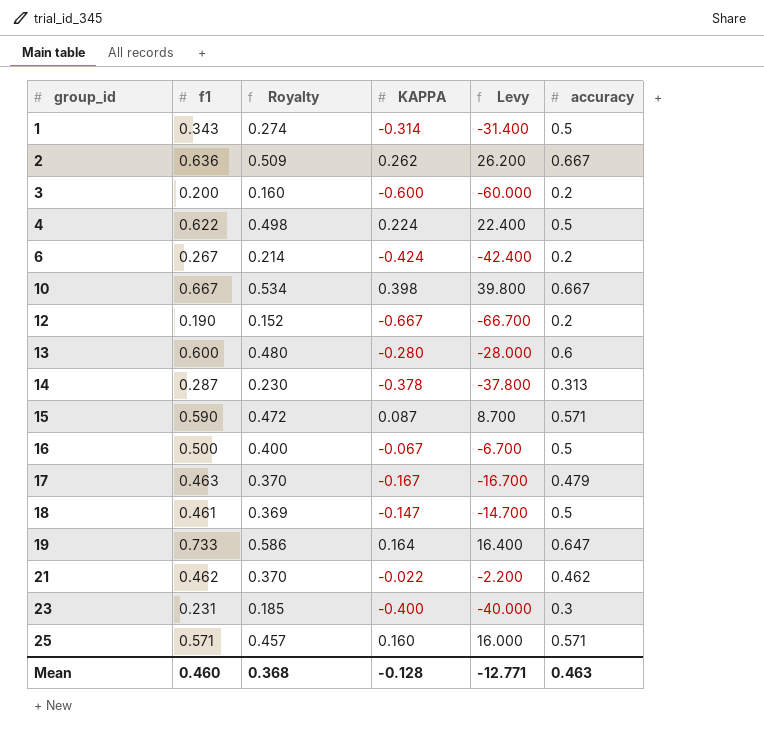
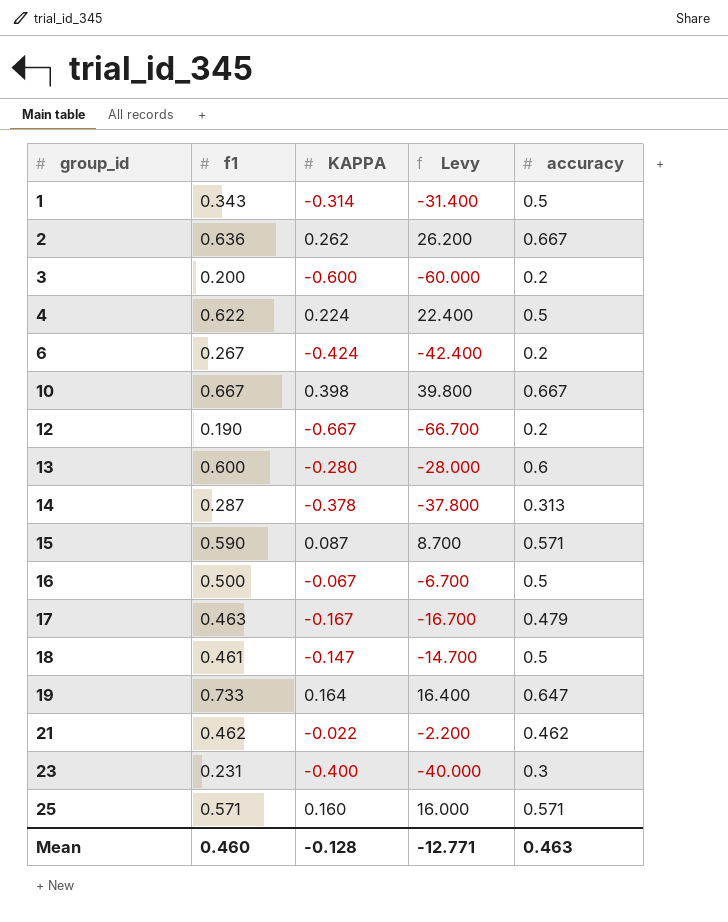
column Royalty | formula: [f1] * 0.8 -> none

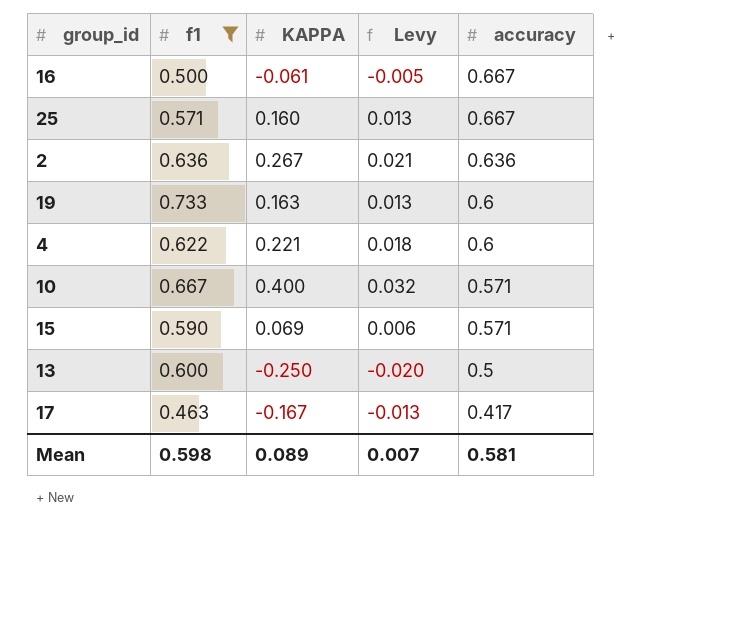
filter: none -> f1 >= 0.463
row order: group_id ascending -> accuracy descending
column Levy | formula: [KAPPA] * 100 -> [KAPPA] * 0.08
16 | KAPPA: -0.067 -> -0.061
16 | accuracy: 0.5 -> 0.667
25 | accuracy: 0.571 -> 0.667
2 | KAPPA: 0.262 -> 0.267
2 | accuracy: 0.667 -> 0.636
19 | KAPPA: 0.164 -> 0.163
19 | accuracy: 0.647 -> 0.6
4 | KAPPA: 0.224 -> 0.221
4 | accuracy: 0.5 -> 0.6
10 | KAPPA: 0.398 -> 0.400
10 | accuracy: 0.667 -> 0.571
15 | KAPPA: 0.087 -> 0.069
13 | KAPPA: -0.280 -> -0.250
13 | accuracy: 0.6 -> 0.5
17 | accuracy: 0.479 -> 0.417
Mean | f1: 0.460 -> 0.598
Mean | KAPPA: -0.128 -> 0.089
Mean | Levy: -12.771 -> 0.007
Mean | accuracy: 0.463 -> 0.581

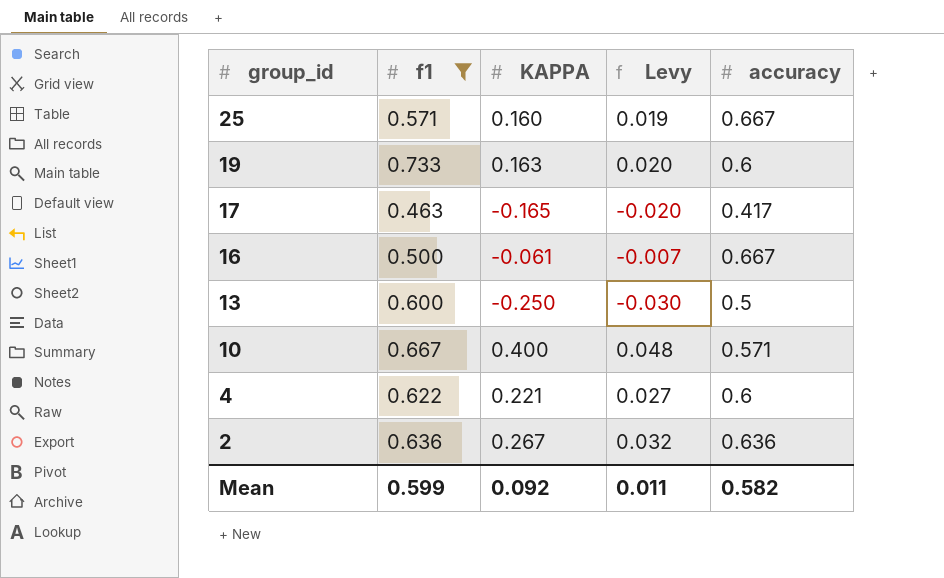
row order: accuracy descending -> group_id descending
column Levy | formula: [KAPPA] * 0.08 -> [KAPPA] * 0.12
row 15: 0.590 | 0.069 | 0.006 | 0.571 -> none
17 | KAPPA: -0.167 -> -0.165
Mean | f1: 0.598 -> 0.599
Mean | KAPPA: 0.089 -> 0.092
Mean | Levy: 0.007 -> 0.011
Mean | accuracy: 0.581 -> 0.582

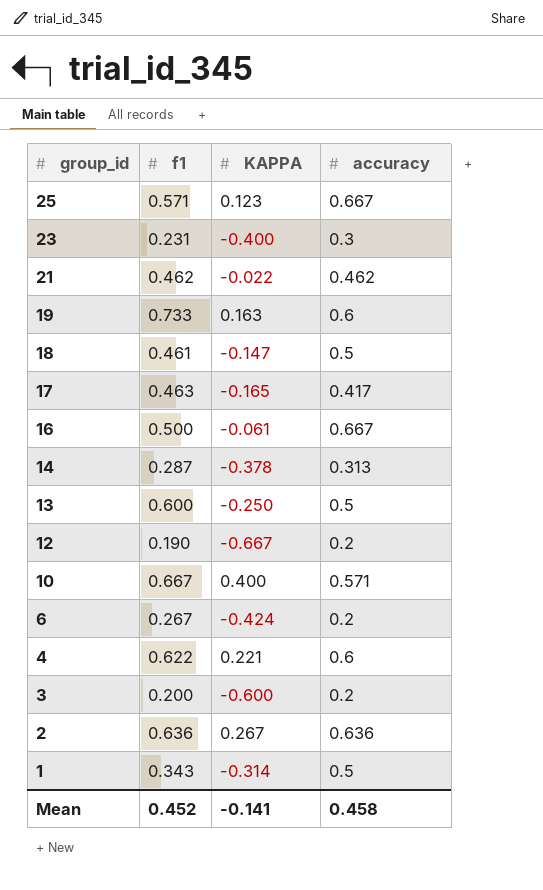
filter: f1 >= 0.463 -> none
column Levy | formula: [KAPPA] * 0.12 -> none
25 | KAPPA: 0.160 -> 0.123
Mean | f1: 0.599 -> 0.452
Mean | KAPPA: 0.092 -> -0.141
Mean | accuracy: 0.582 -> 0.458

